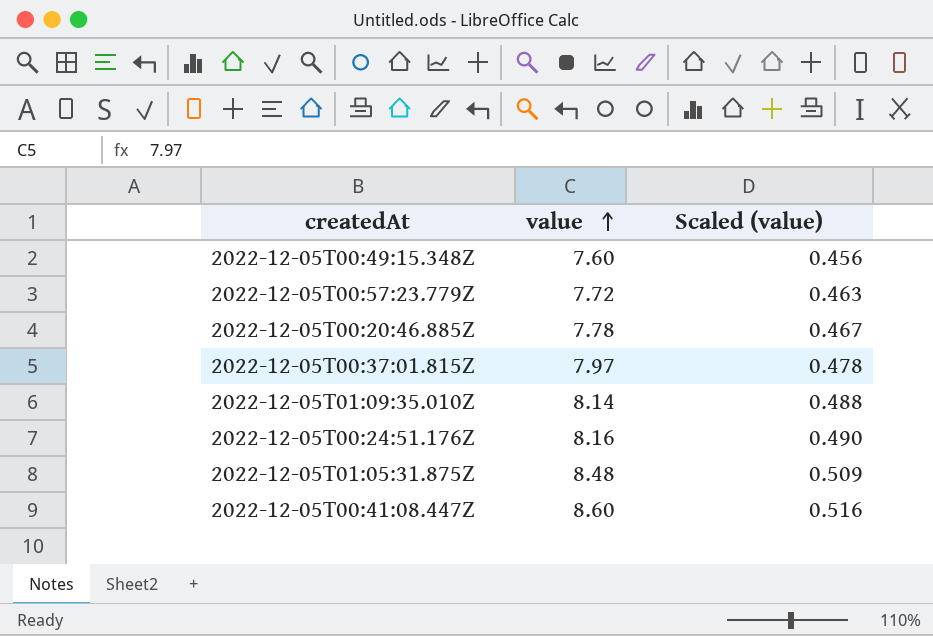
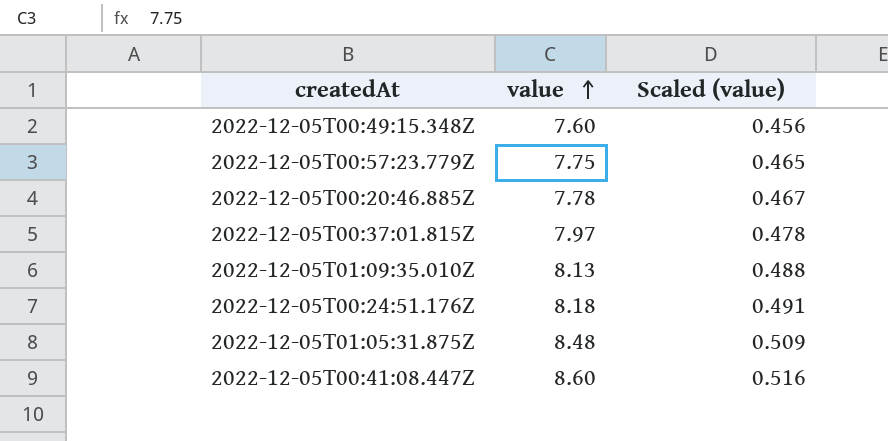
2022-12-05T00:57:23.779Z | value: 7.72 -> 7.75
2022-12-05T00:57:23.779Z | Scaled (value): 0.463 -> 0.465
2022-12-05T01:09:35.010Z | value: 8.14 -> 8.13
2022-12-05T00:24:51.176Z | value: 8.16 -> 8.18
2022-12-05T00:24:51.176Z | Scaled (value): 0.490 -> 0.491

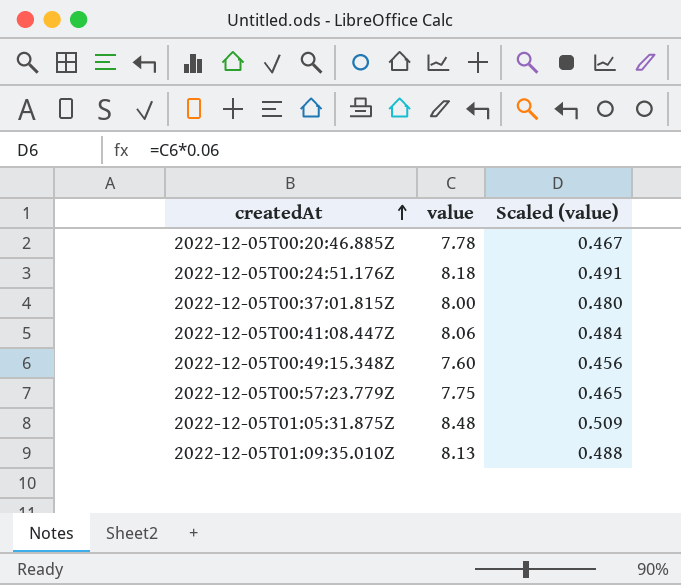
row order: value ascending -> createdAt ascending
2022-12-05T00:37:01.815Z | value: 7.97 -> 8.00
2022-12-05T00:37:01.815Z | Scaled (value): 0.478 -> 0.480
2022-12-05T00:41:08.447Z | value: 8.60 -> 8.06
2022-12-05T00:41:08.447Z | Scaled (value): 0.516 -> 0.484

